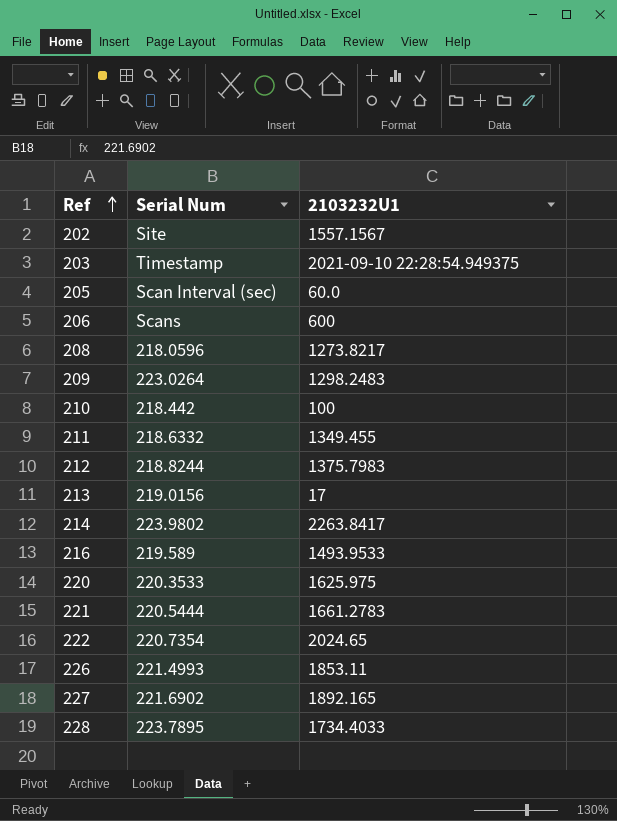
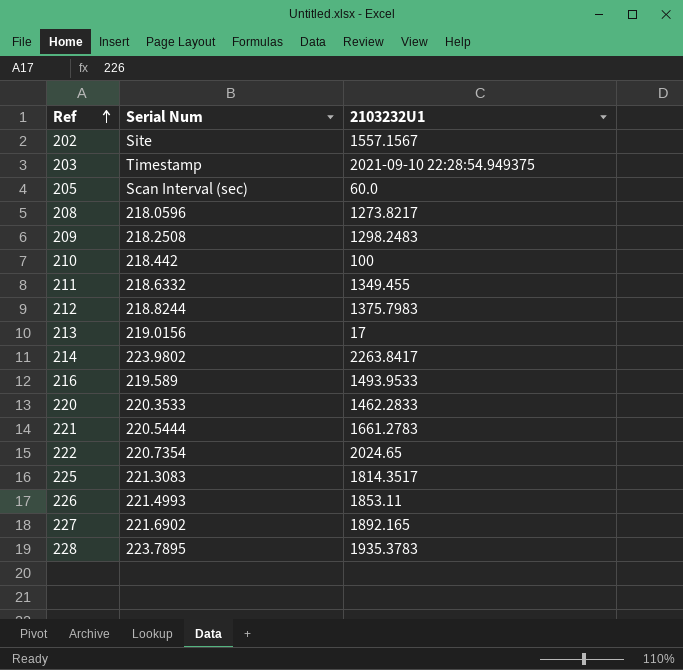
row 206: Scans | 600 -> none
209 | Serial Num: 223.0264 -> 218.2508
220 | 2103232U1: 1625.975 -> 1462.2833
row 225: none -> 221.3083 | 1814.3517
228 | 2103232U1: 1734.4033 -> 1935.3783

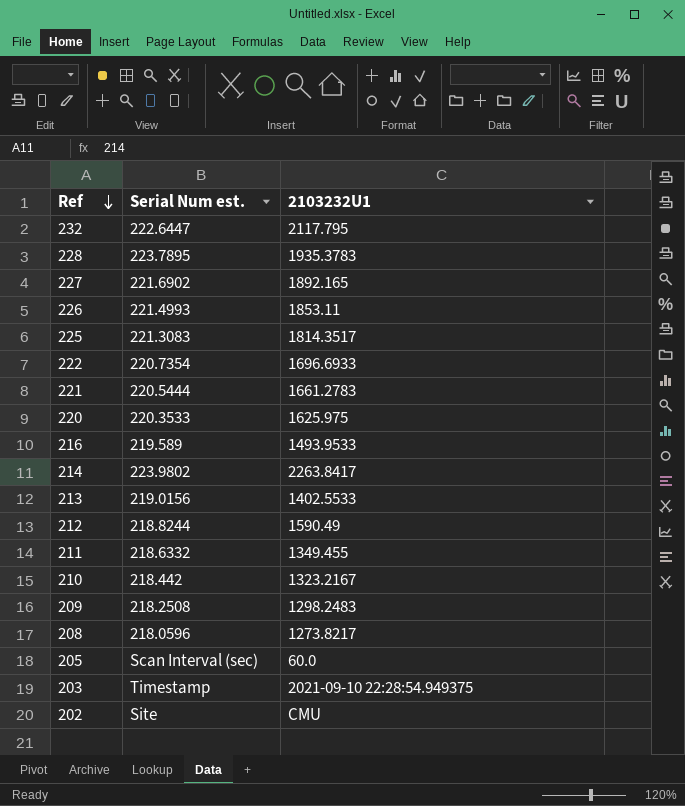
row order: Ref ascending -> Ref descending
column name: Serial Num -> Serial Num est.
row 232: none -> 222.6447 | 2117.795
222 | 2103232U1: 2024.65 -> 1696.6933
220 | 2103232U1: 1462.2833 -> 1625.975
213 | 2103232U1: 17 -> 1402.5533
212 | 2103232U1: 1375.7983 -> 1590.49
210 | 2103232U1: 100 -> 1323.2167
202 | 2103232U1: 1557.1567 -> CMU

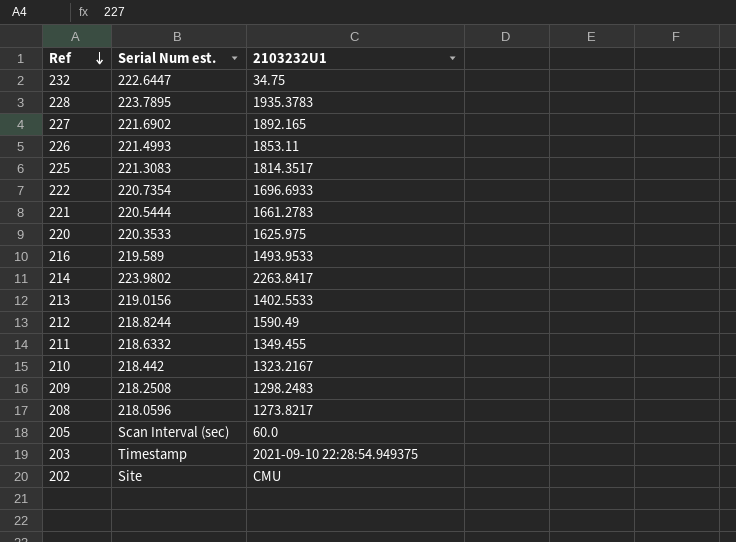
232 | 2103232U1: 2117.795 -> 34.75

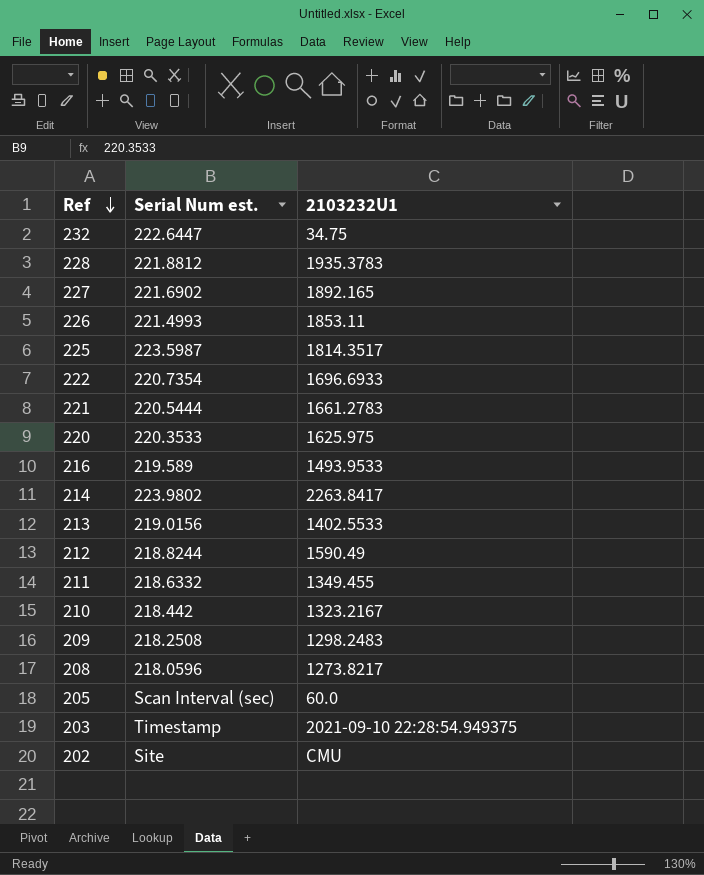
228 | Serial Num est.: 223.7895 -> 221.8812
225 | Serial Num est.: 221.3083 -> 223.5987

